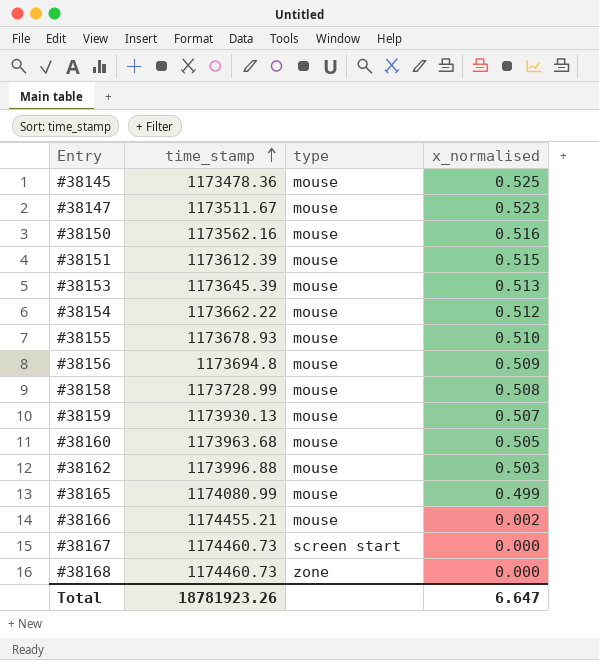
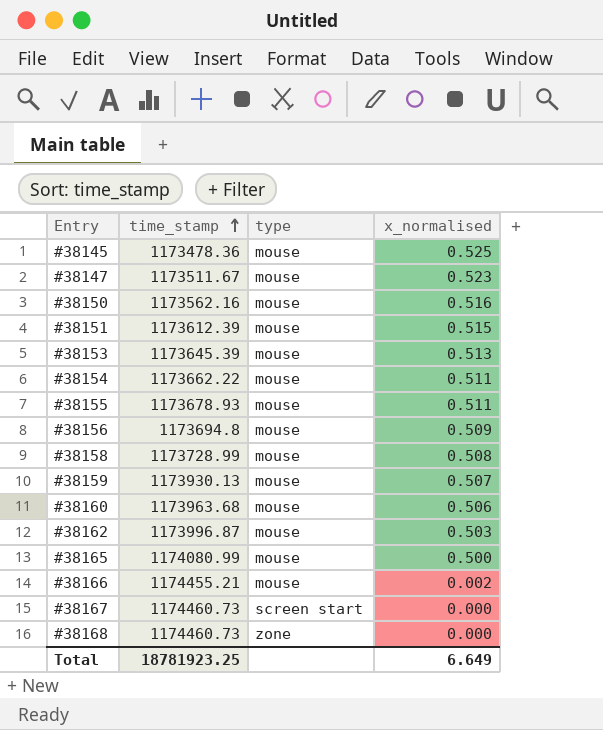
#38154 | x_normalised: 0.512 -> 0.511
#38155 | x_normalised: 0.510 -> 0.511
#38160 | x_normalised: 0.505 -> 0.506
#38162 | time_stamp: 1173996.88 -> 1173996.87
#38165 | x_normalised: 0.499 -> 0.500
Total | time_stamp: 18781923.26 -> 18781923.25
Total | x_normalised: 6.647 -> 6.649

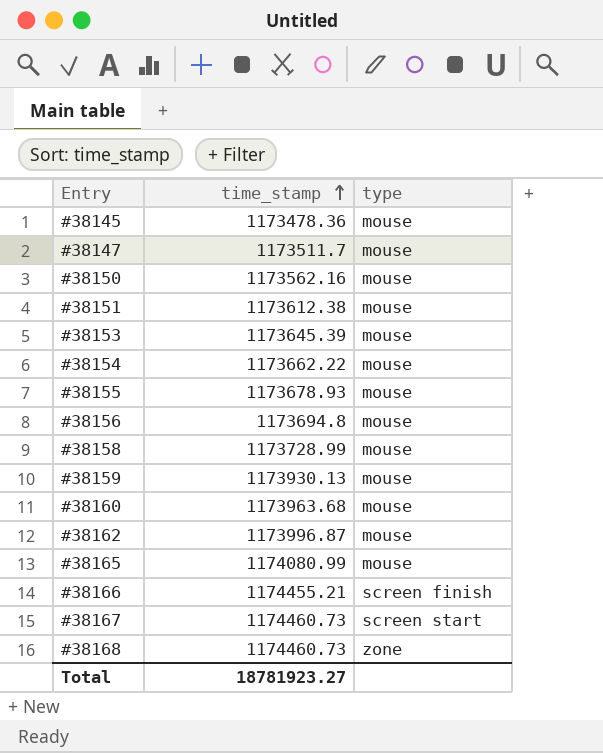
column x_normalised | position: 4 -> none
#38147 | time_stamp: 1173511.67 -> 1173511.7
#38151 | time_stamp: 1173612.39 -> 1173612.38
#38166 | type: mouse -> screen finish
Total | time_stamp: 18781923.25 -> 18781923.27

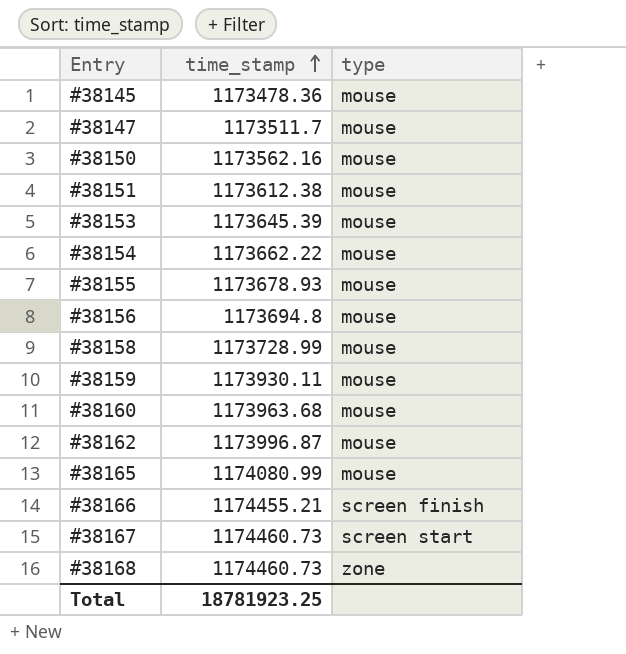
#38159 | time_stamp: 1173930.13 -> 1173930.11
Total | time_stamp: 18781923.27 -> 18781923.25

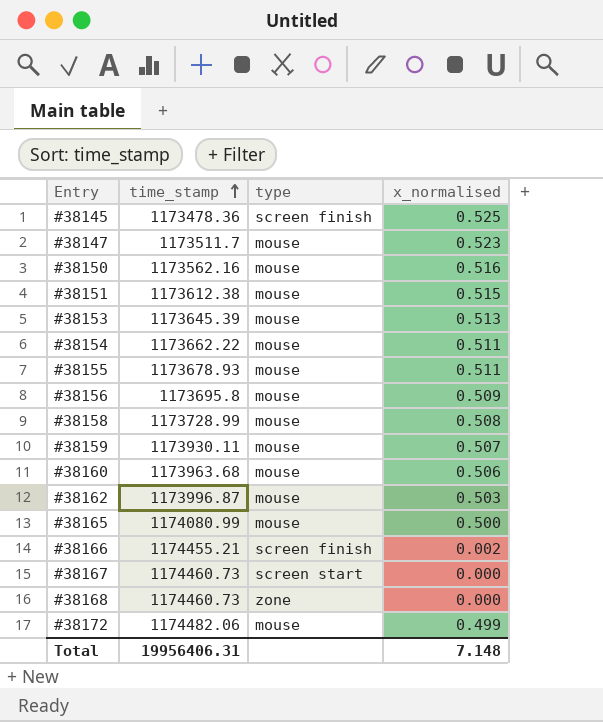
column x_normalised | position: none -> 4
#38145 | type: mouse -> screen finish
#38156 | time_stamp: 1173694.8 -> 1173695.8
row #38172: none -> 1174482.06 | mouse | 0.499
Total | time_stamp: 18781923.25 -> 19956406.31

